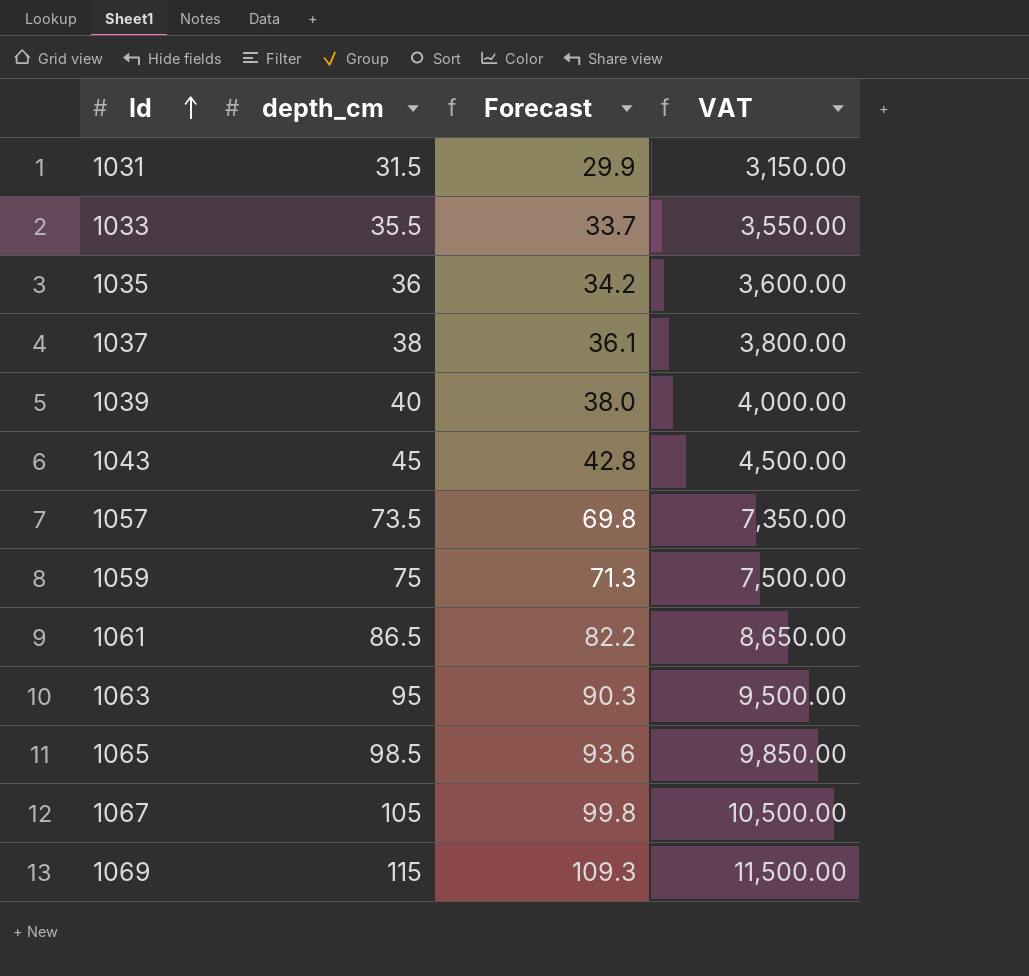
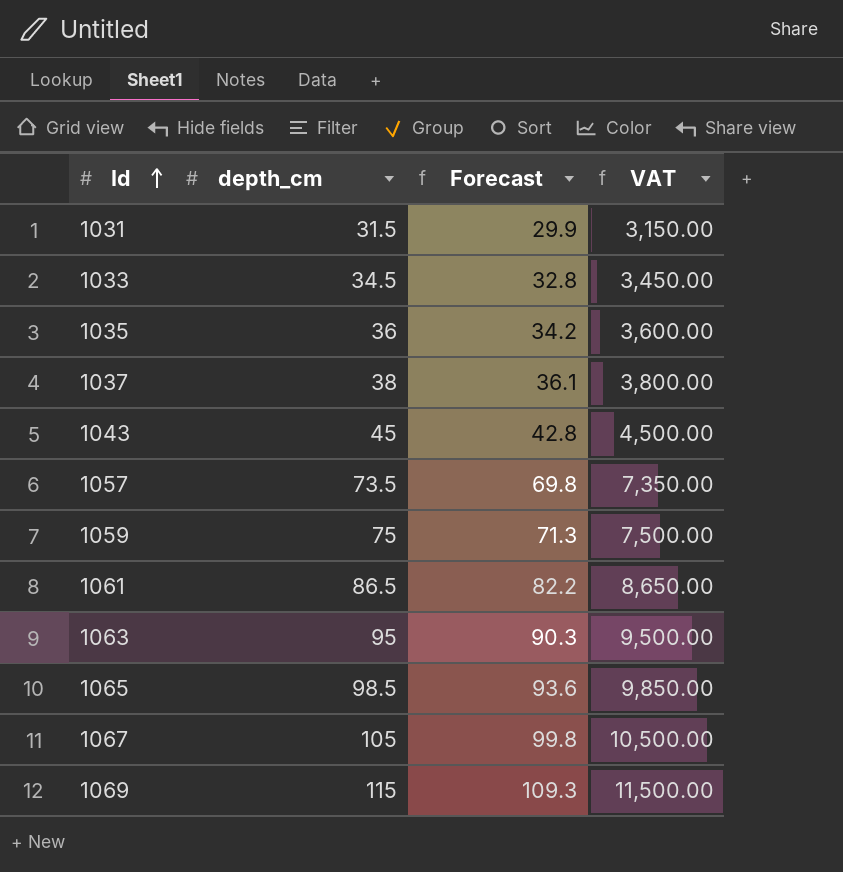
row 1039: 40 | 38.0 | 4,000.00 -> none
1033 | depth_cm: 35.5 -> 34.5
1033 | Forecast: 33.7 -> 32.8
1033 | VAT: 3,550.00 -> 3,450.00

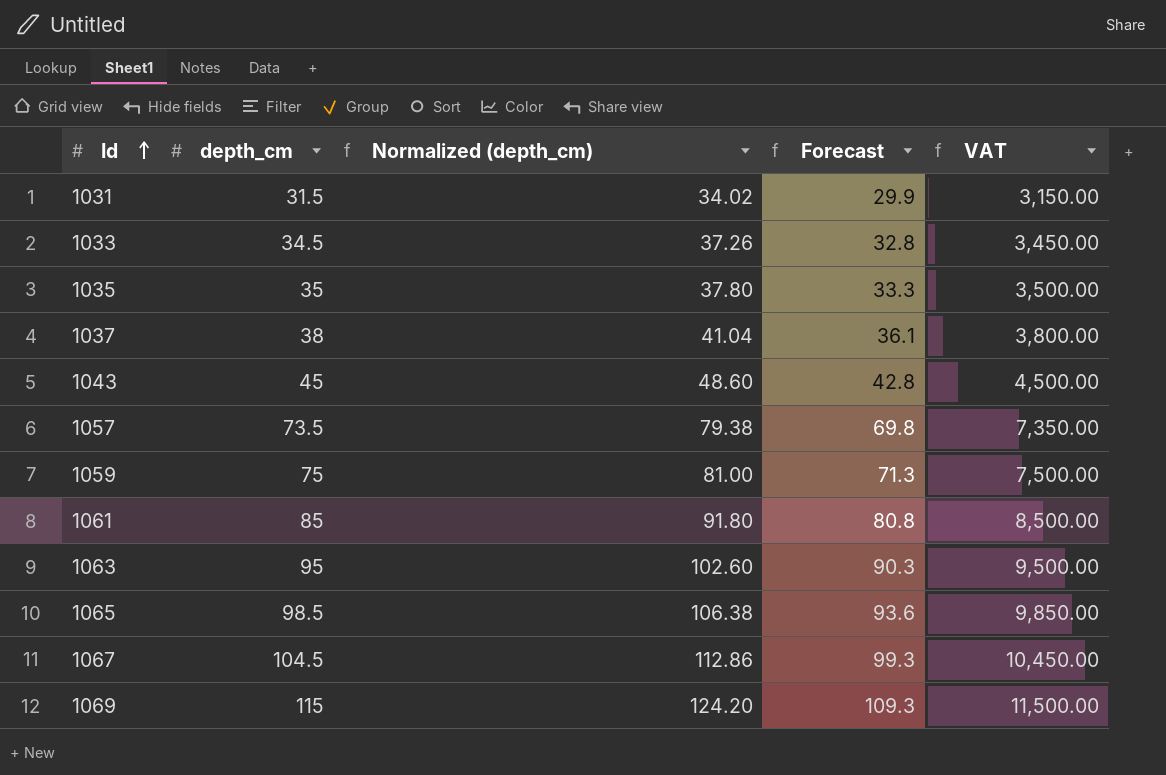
column Normalized (depth_cm) | formula: none -> [depth_cm] * 1.08
1035 | depth_cm: 36 -> 35
1035 | Forecast: 34.2 -> 33.3
1035 | VAT: 3,600.00 -> 3,500.00
1061 | depth_cm: 86.5 -> 85
1061 | Forecast: 82.2 -> 80.8
1061 | VAT: 8,650.00 -> 8,500.00
1067 | depth_cm: 105 -> 104.5
1067 | Forecast: 99.8 -> 99.3
1067 | VAT: 10,500.00 -> 10,450.00

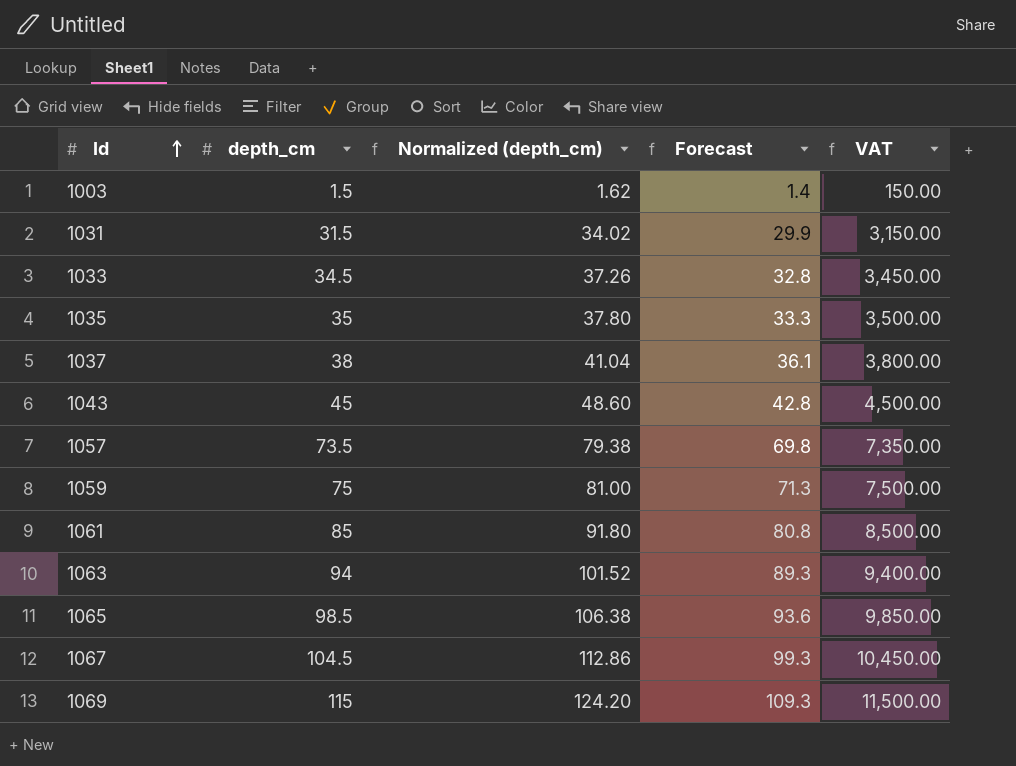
row 1003: none -> 1.5 | 1.62 | 1.4 | 150.00
1063 | depth_cm: 95 -> 94
1063 | Normalized (depth_cm): 102.60 -> 101.52
1063 | Forecast: 90.3 -> 89.3
1063 | VAT: 9,500.00 -> 9,400.00

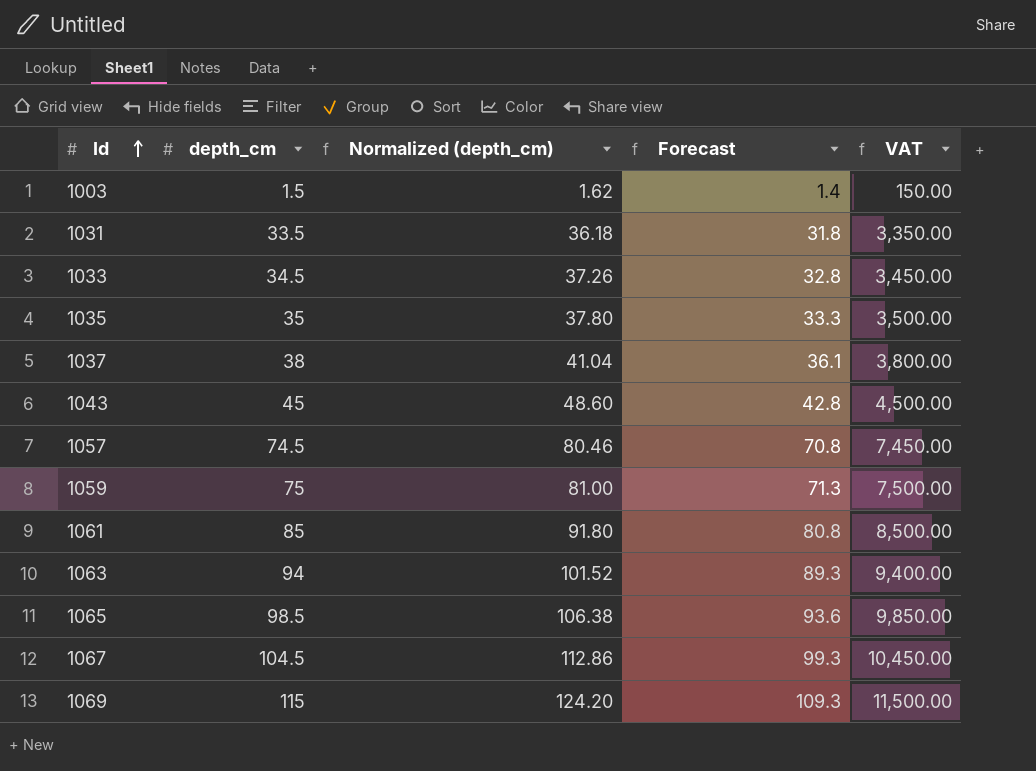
1031 | depth_cm: 31.5 -> 33.5
1031 | Normalized (depth_cm): 34.02 -> 36.18
1031 | Forecast: 29.9 -> 31.8
1031 | VAT: 3,150.00 -> 3,350.00
1057 | depth_cm: 73.5 -> 74.5
1057 | Normalized (depth_cm): 79.38 -> 80.46
1057 | Forecast: 69.8 -> 70.8
1057 | VAT: 7,350.00 -> 7,450.00

